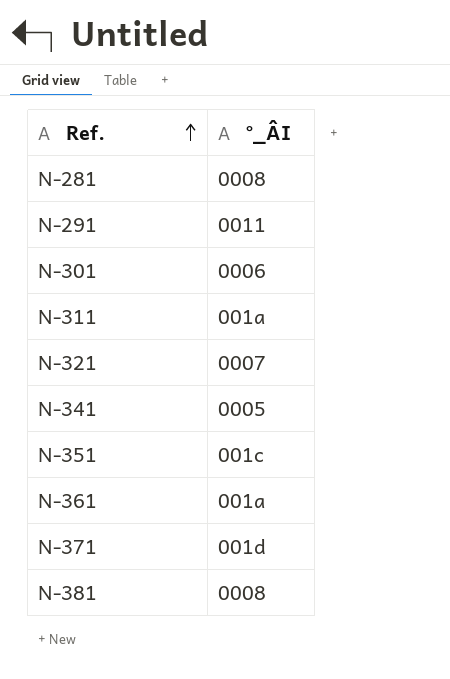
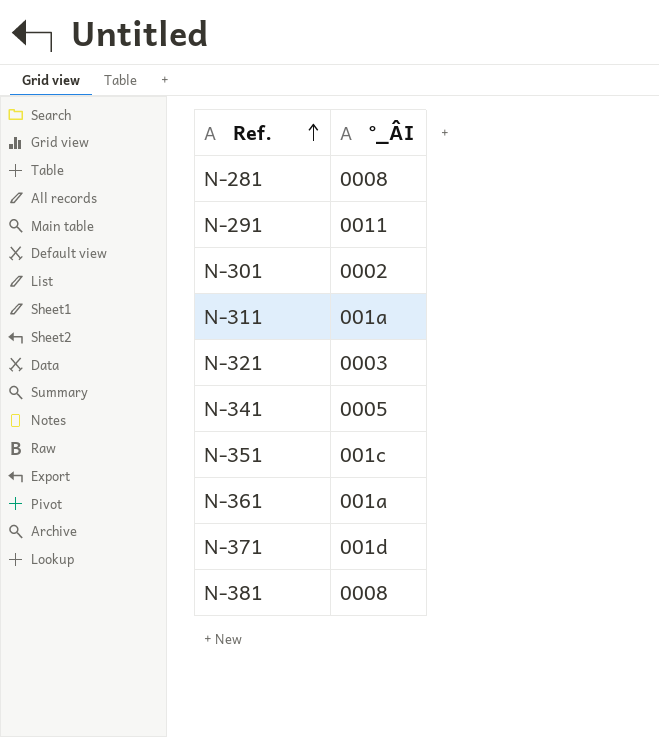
N-301 | °_ÂI: 0006 -> 0002
N-321 | °_ÂI: 0007 -> 0003

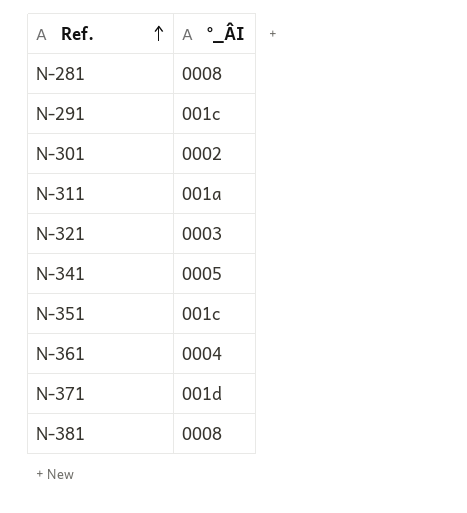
N-291 | °_ÂI: 0011 -> 001c
N-361 | °_ÂI: 001a -> 0004

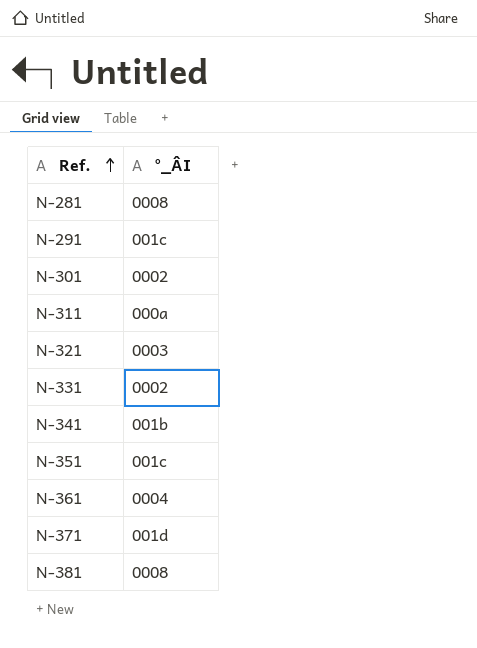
N-311 | °_ÂI: 001a -> 000a
row N-331: none -> 0002
N-341 | °_ÂI: 0005 -> 001b

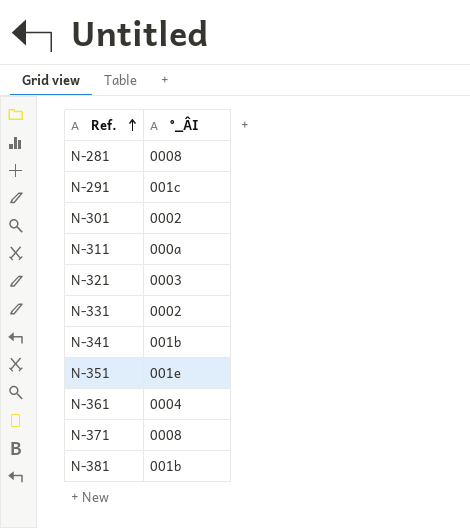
N-351 | °_ÂI: 001c -> 001e
N-371 | °_ÂI: 001d -> 0008
N-381 | °_ÂI: 0008 -> 001b

